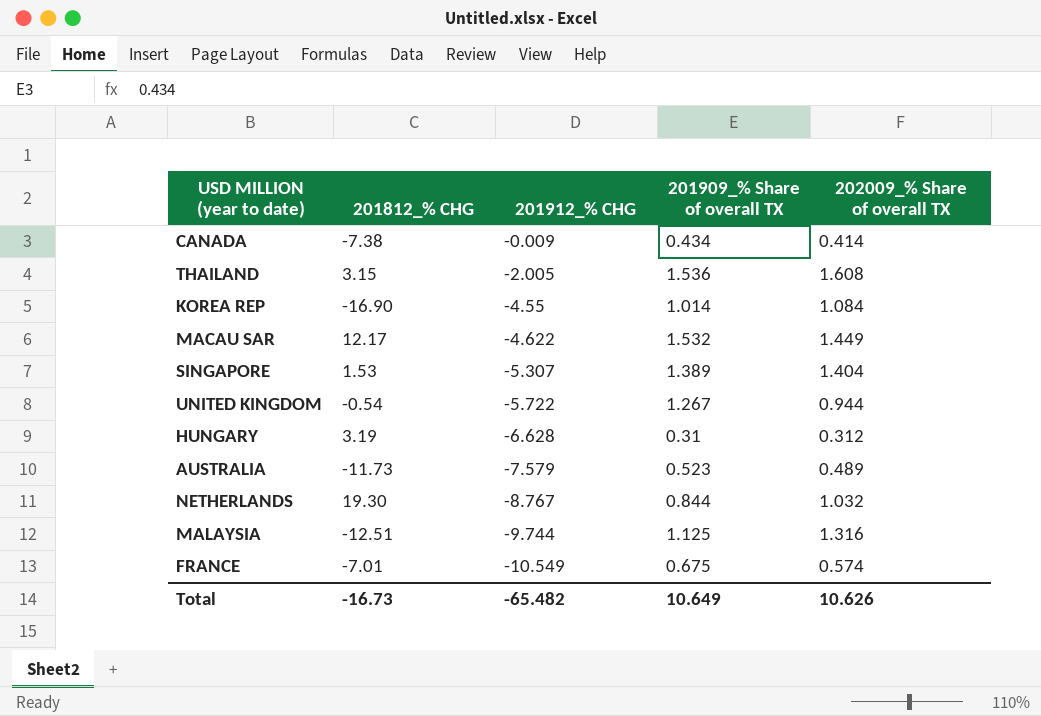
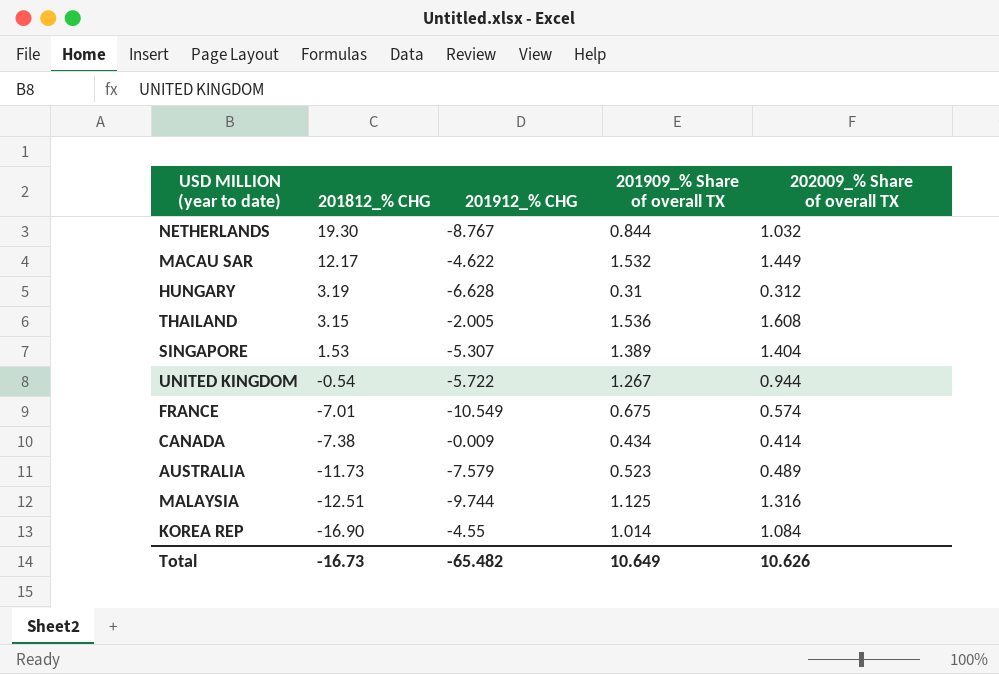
row order: 201912_% CHG descending -> 201812_% CHG descending

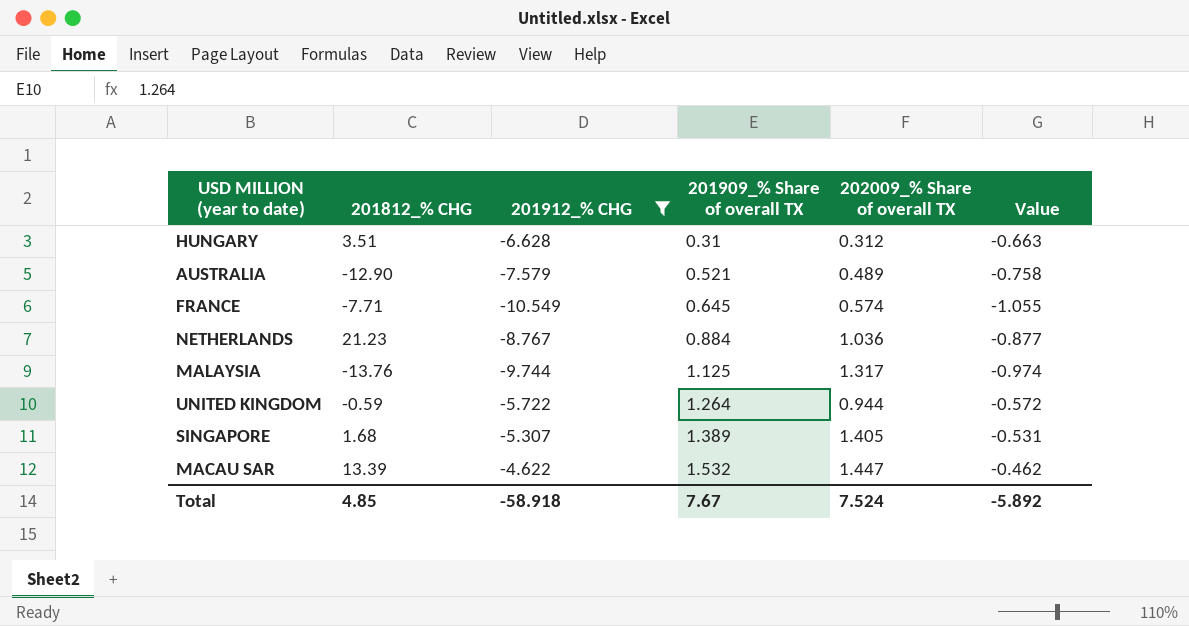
filter: none -> 201912_% CHG <= -4.622
row order: 201812_% CHG descending -> 201909_% Share of overall TX ascending
column Value | formula: none -> [201912_% CHG] * 0.1
HUNGARY | 201812_% CHG: 3.19 -> 3.51
AUSTRALIA | 201812_% CHG: -11.73 -> -12.90
AUSTRALIA | 201909_% Share of overall TX: 0.523 -> 0.521
FRANCE | 201812_% CHG: -7.01 -> -7.71
FRANCE | 201909_% Share of overall TX: 0.675 -> 0.645
NETHERLANDS | 201812_% CHG: 19.30 -> 21.23
NETHERLANDS | 201909_% Share of overall TX: 0.844 -> 0.884
NETHERLANDS | 202009_% Share of overall TX: 1.032 -> 1.036
MALAYSIA | 201812_% CHG: -12.51 -> -13.76
MALAYSIA | 202009_% Share of overall TX: 1.316 -> 1.317
UNITED KINGDOM | 201812_% CHG: -0.54 -> -0.59
UNITED KINGDOM | 201909_% Share of overall TX: 1.267 -> 1.264
SINGAPORE | 201812_% CHG: 1.53 -> 1.68
SINGAPORE | 202009_% Share of overall TX: 1.404 -> 1.405
MACAU SAR | 201812_% CHG: 12.17 -> 13.39
MACAU SAR | 202009_% Share of overall TX: 1.449 -> 1.447
Total | 201812_% CHG: -16.73 -> 4.85
Total | 201912_% CHG: -65.482 -> -58.918
Total | 201909_% Share of overall TX: 10.649 -> 7.67
Total | 202009_% Share of overall TX: 10.626 -> 7.524

